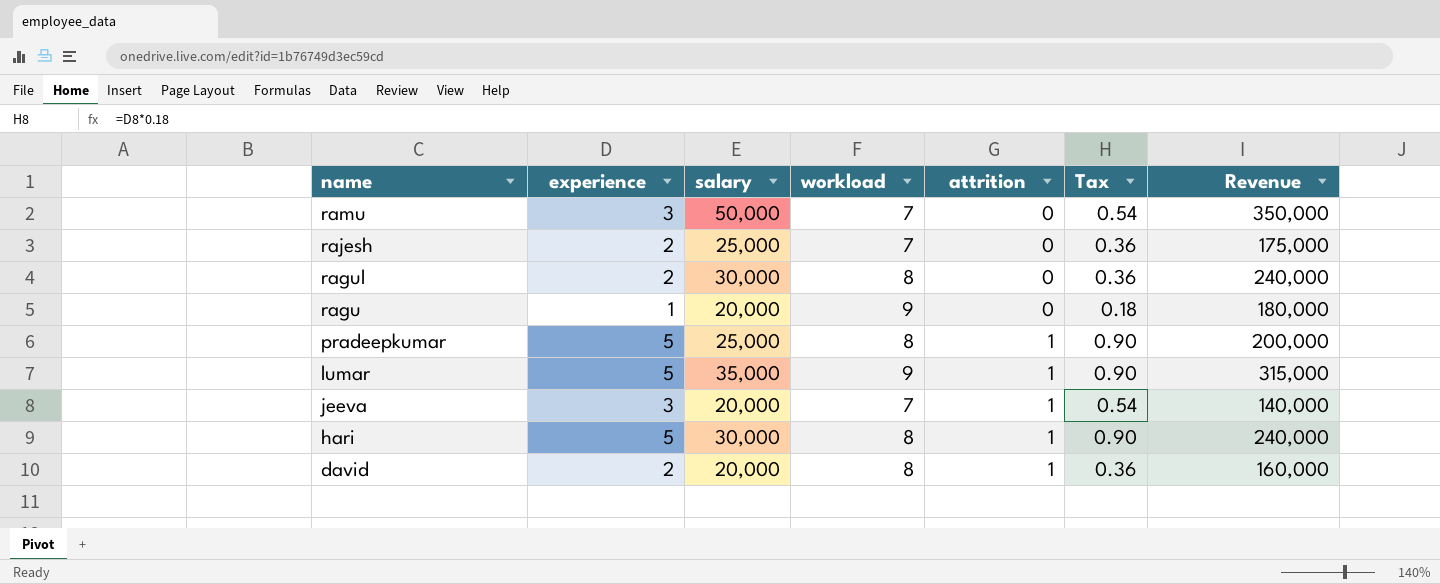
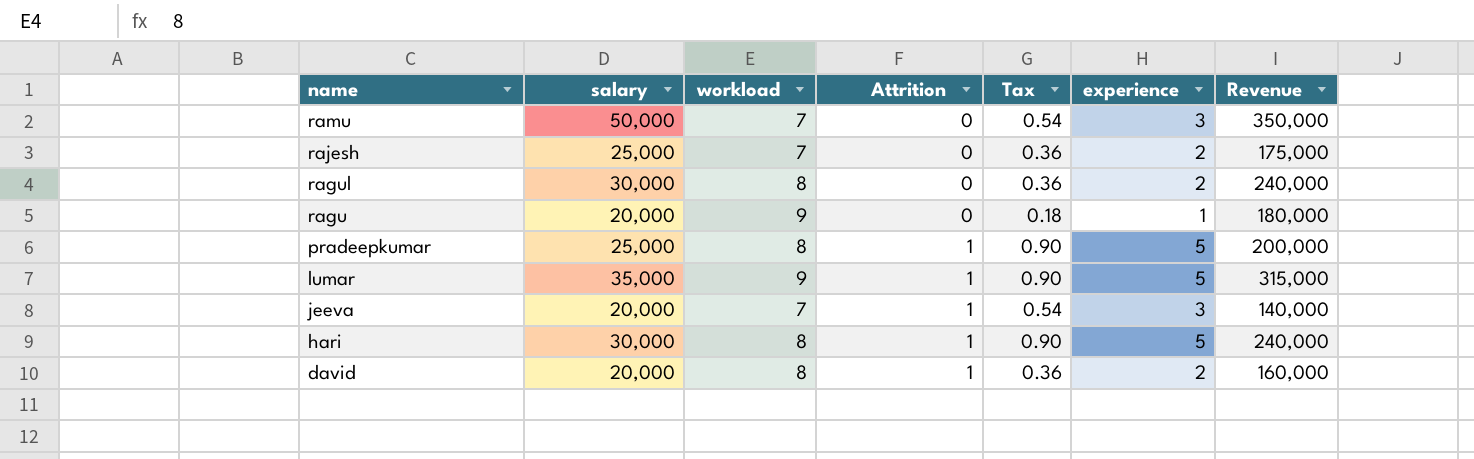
column name: attrition -> Attrition
column experience | position: 2 -> 6

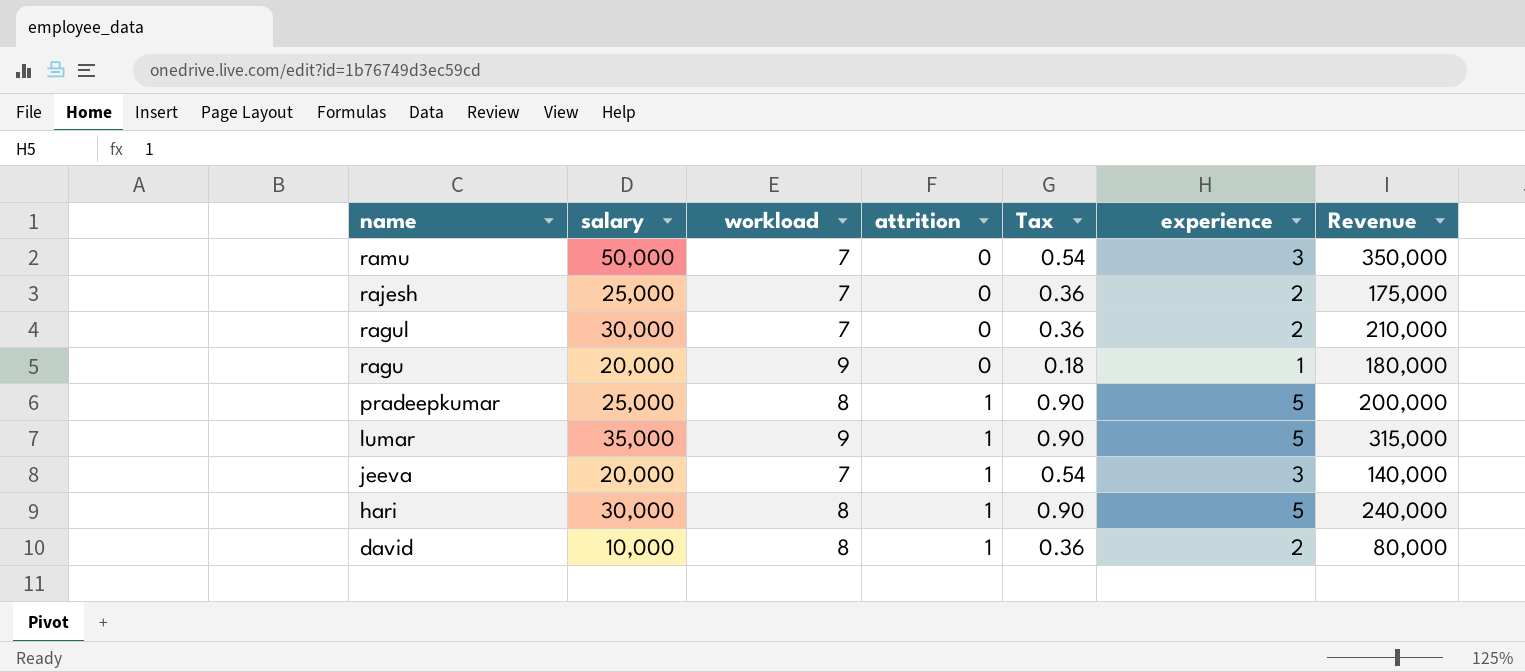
column name: Attrition -> attrition
ragul | workload: 8 -> 7
ragul | Revenue: 240,000 -> 210,000
david | salary: 20,000 -> 10,000
david | Revenue: 160,000 -> 80,000

